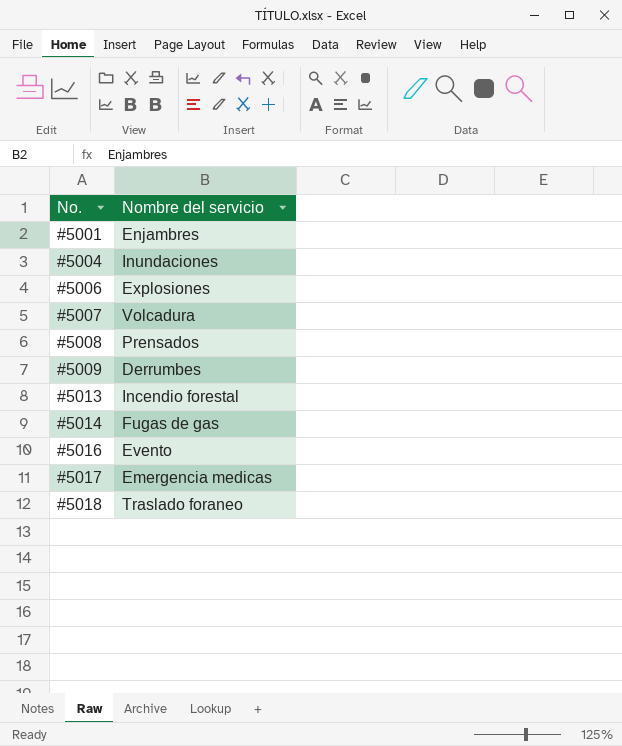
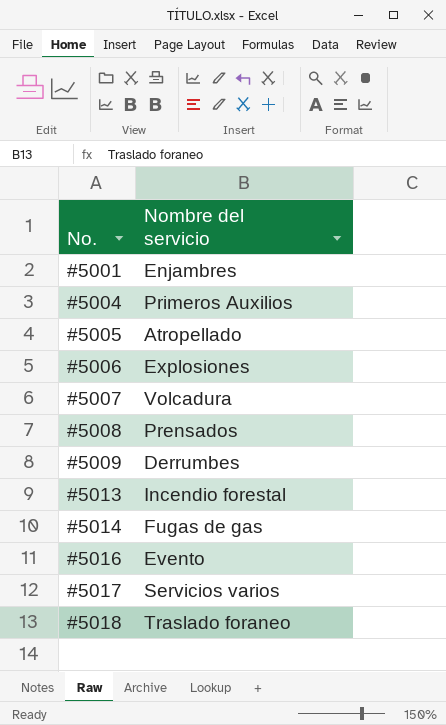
#5004 | Nombre del servicio: Inundaciones -> Primeros Auxilios
row #5005: none -> Atropellado
#5017 | Nombre del servicio: Emergencia medicas -> Servicios varios

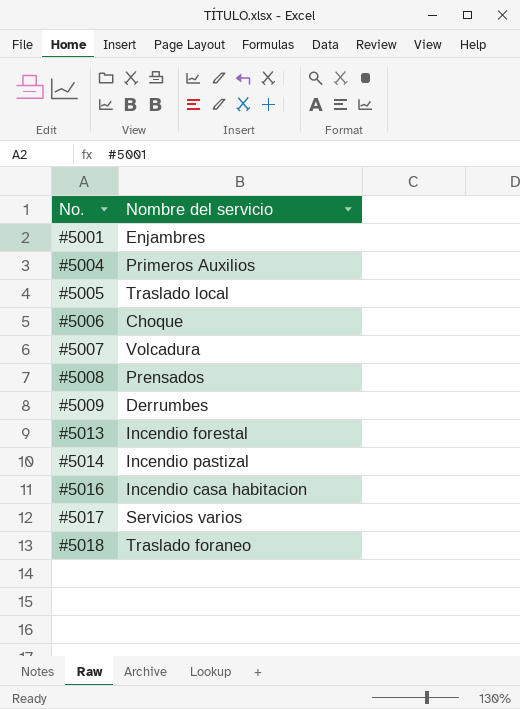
#5005 | Nombre del servicio: Atropellado -> Traslado local
#5006 | Nombre del servicio: Explosiones -> Choque
#5014 | Nombre del servicio: Fugas de gas -> Incendio pastizal
#5016 | Nombre del servicio: Evento -> Incendio casa habitacion

